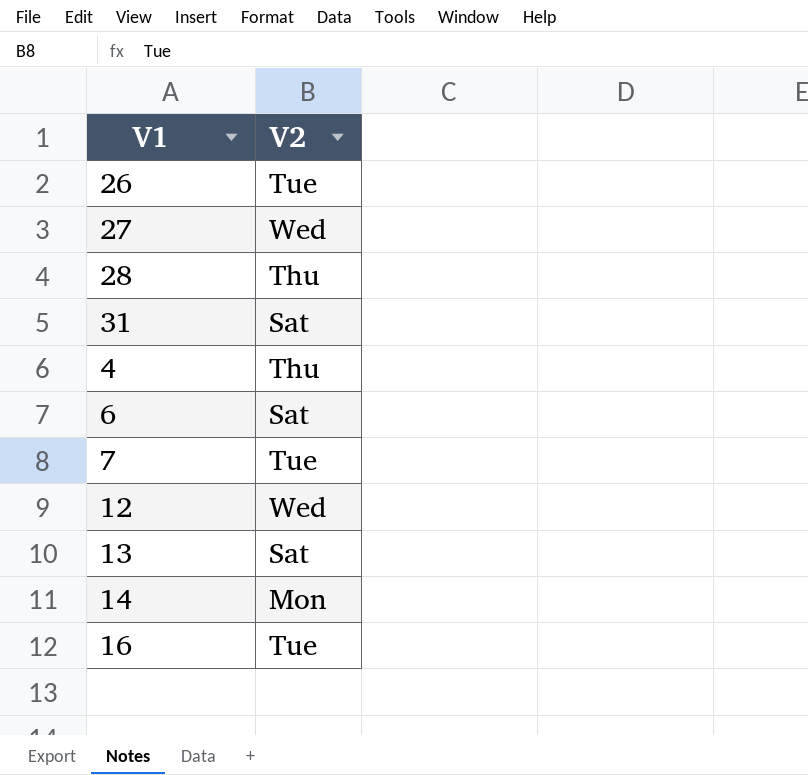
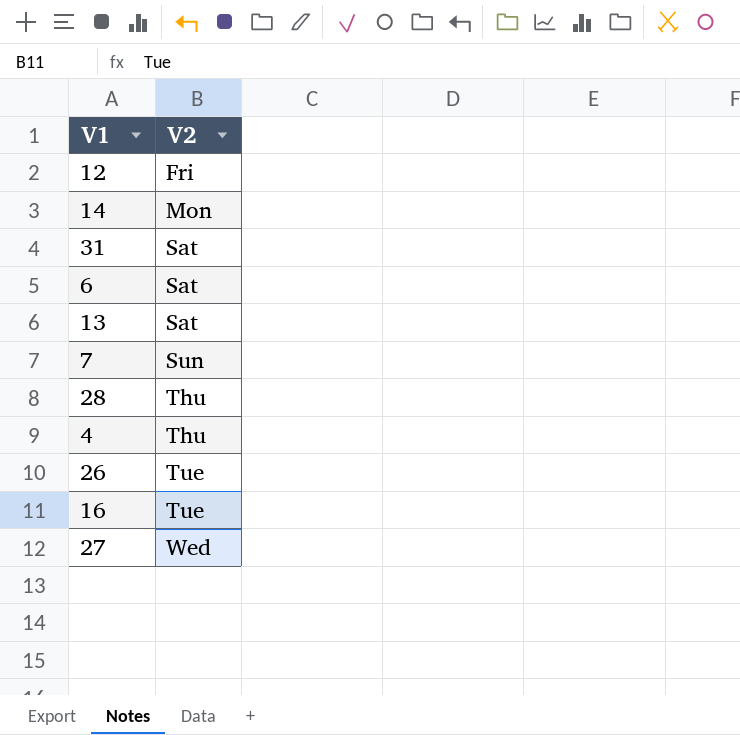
row order: none -> V2 ascending
12 | V2: Wed -> Fri
7 | V2: Tue -> Sun

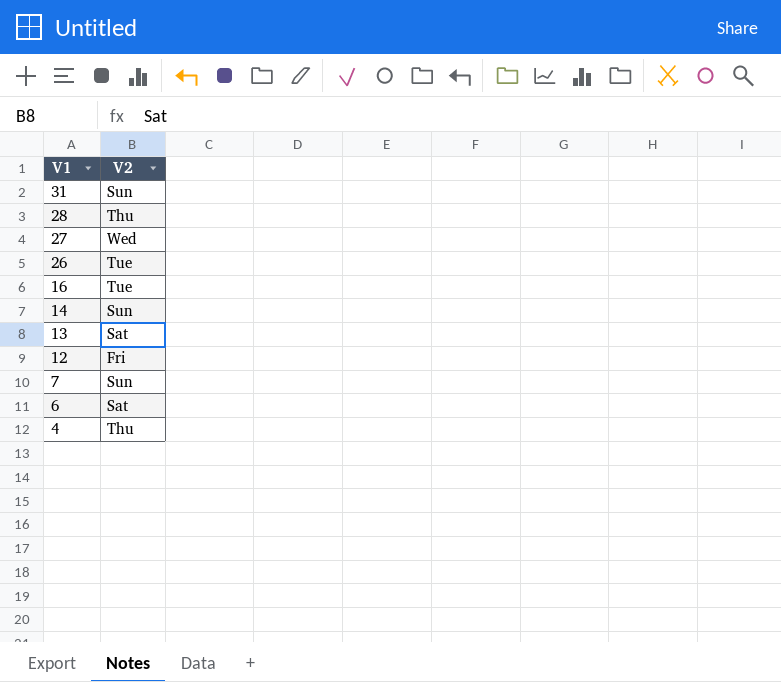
row order: V2 ascending -> V1 descending
31 | V2: Sat -> Sun
14 | V2: Mon -> Sun

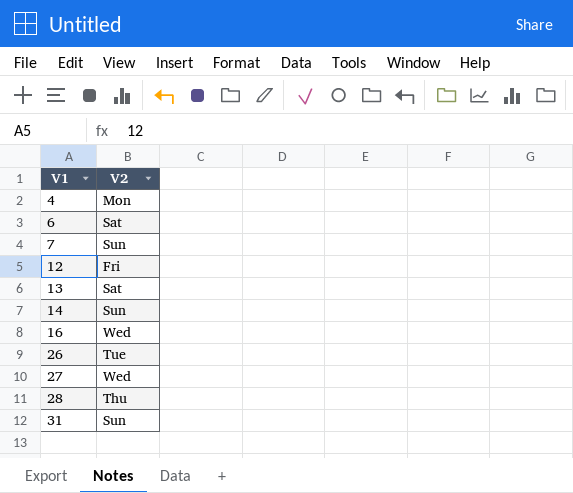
row order: V1 descending -> V1 ascending
4 | V2: Thu -> Mon
16 | V2: Tue -> Wed

